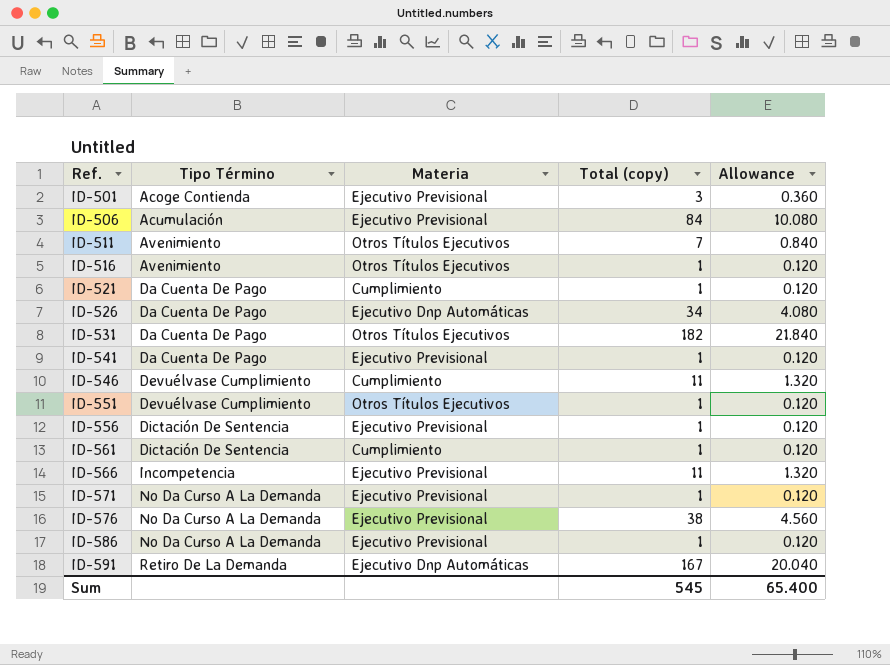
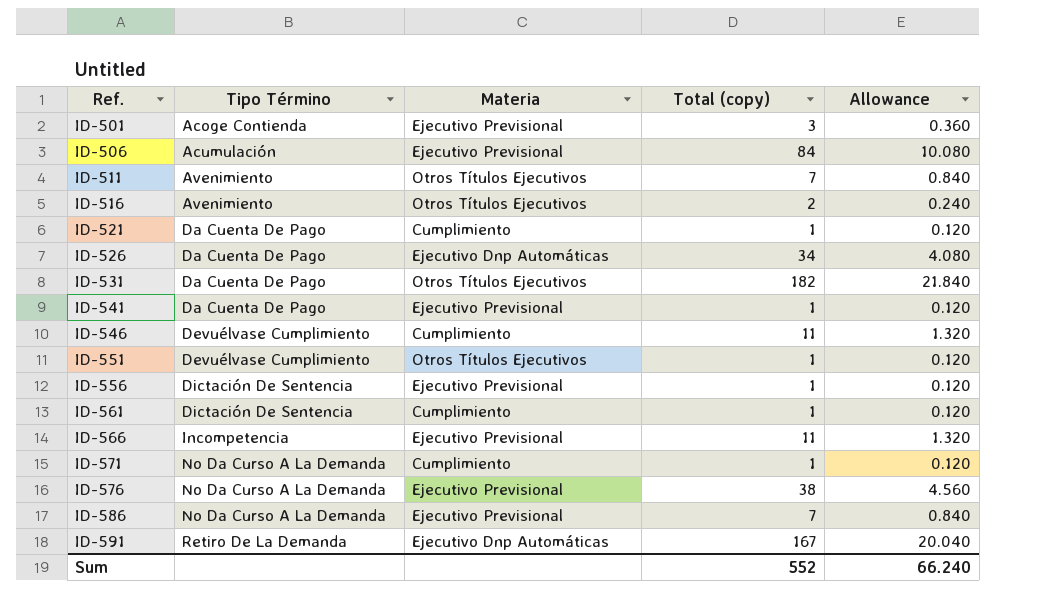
ID-516 | Total (copy): 1 -> 2
ID-516 | Allowance: 0.120 -> 0.240
ID-571 | Materia: Ejecutivo Previsional -> Cumplimiento
ID-586 | Total (copy): 1 -> 7
ID-586 | Allowance: 0.120 -> 0.840
Sum | Total (copy): 545 -> 552
Sum | Allowance: 65.400 -> 66.240

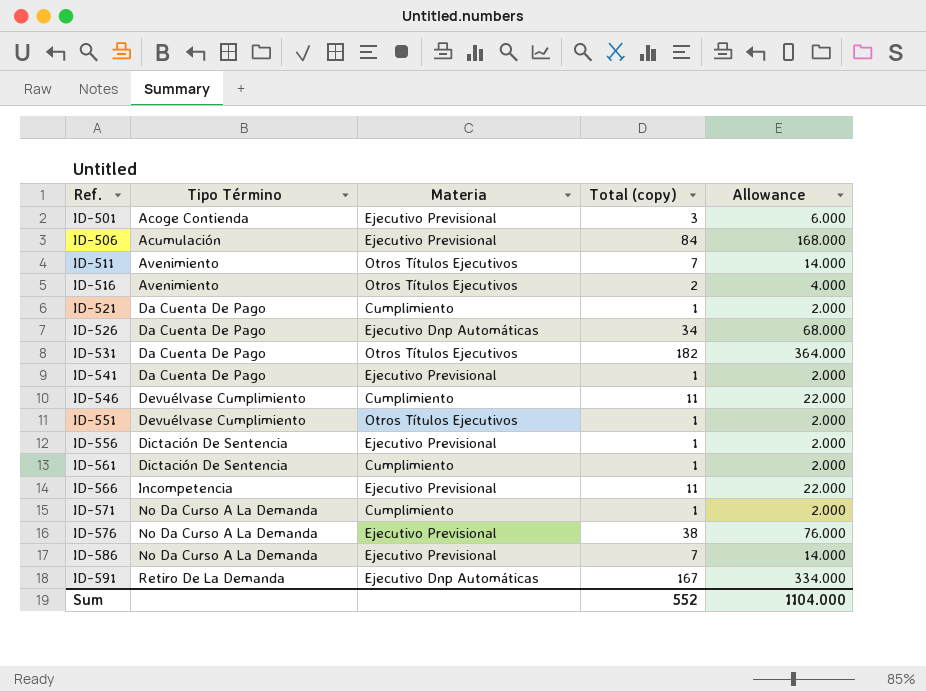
column Allowance | formula: [Total (copy)] * 0.12 -> [Total (copy)] * 2
Sum | Allowance: 66.240 -> 1104.000

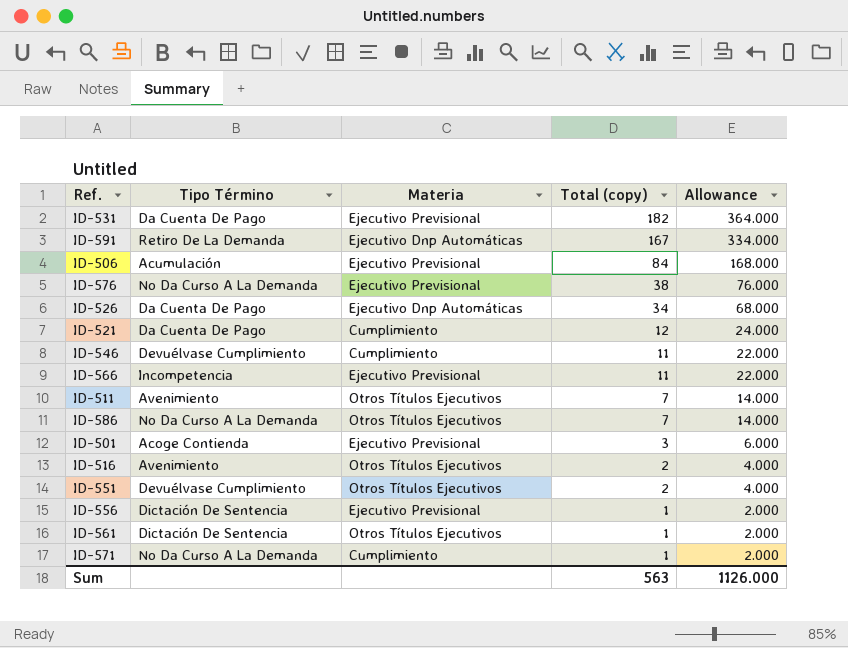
row order: Ref. ascending -> Total (copy) descending
row ID-541: Da Cuenta De Pago | Ejecutivo Previsional | 1 | 2.000 -> none
ID-531 | Materia: Otros Títulos Ejecutivos -> Ejecutivo Previsional
ID-521 | Total (copy): 1 -> 12
ID-521 | Allowance: 2.000 -> 24.000
ID-586 | Materia: Ejecutivo Previsional -> Otros Títulos Ejecutivos
ID-551 | Total (copy): 1 -> 2
ID-551 | Allowance: 2.000 -> 4.000
ID-561 | Materia: Cumplimiento -> Otros Títulos Ejecutivos
Sum | Total (copy): 552 -> 563
Sum | Allowance: 1104.000 -> 1126.000

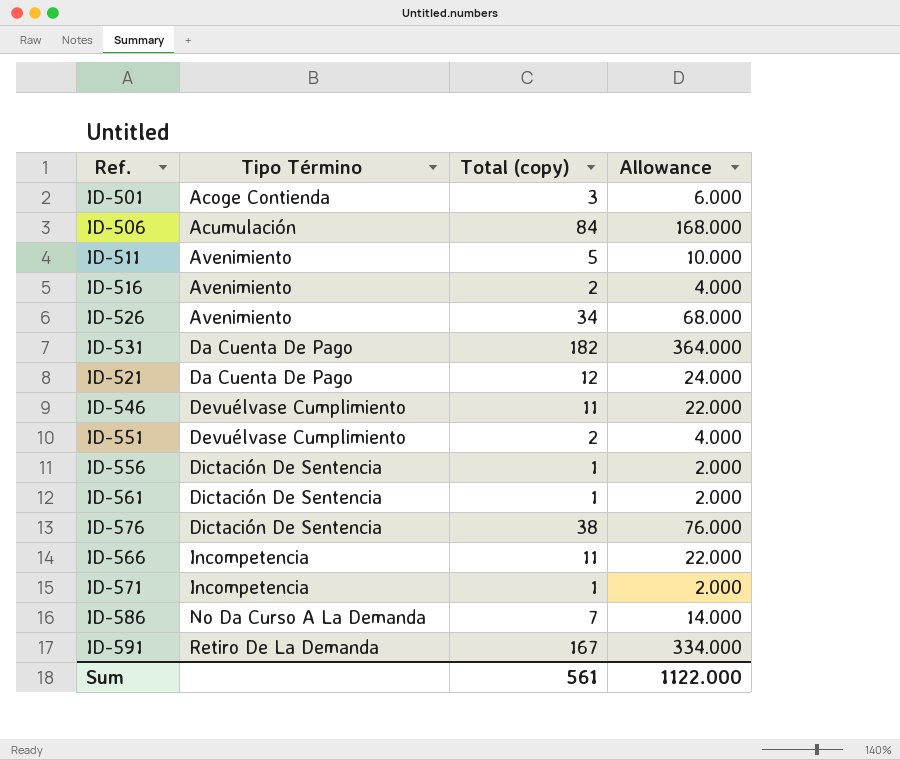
row order: Total (copy) descending -> Tipo Término ascending
column Materia | position: 3 -> none
ID-511 | Total (copy): 7 -> 5
ID-511 | Allowance: 14.000 -> 10.000
ID-526 | Tipo Término: Da Cuenta De Pago -> Avenimiento
ID-576 | Tipo Término: No Da Curso A La Demanda -> Dictación De Sentencia
ID-571 | Tipo Término: No Da Curso A La Demanda -> Incompetencia
Sum | Total (copy): 563 -> 561
Sum | Allowance: 1126.000 -> 1122.000

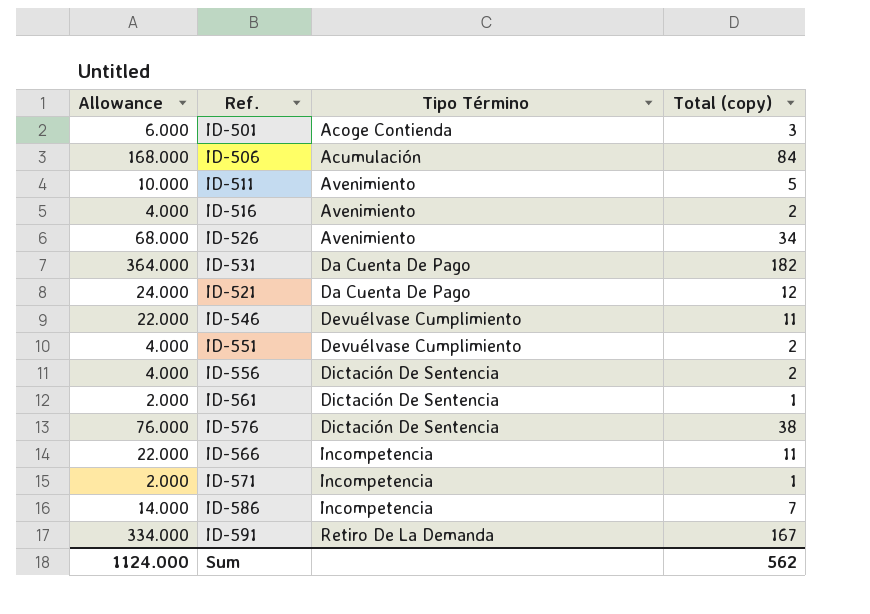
column Allowance | position: 4 -> 1
ID-556 | Allowance: 2.000 -> 4.000
ID-556 | Total (copy): 1 -> 2
ID-586 | Tipo Término: No Da Curso A La Demanda -> Incompetencia
Sum | Allowance: 1122.000 -> 1124.000
Sum | Total (copy): 561 -> 562

